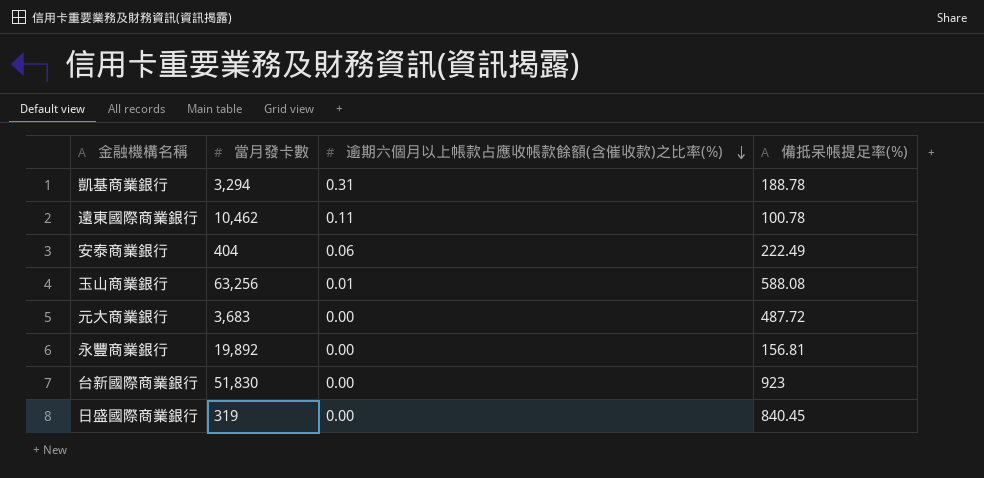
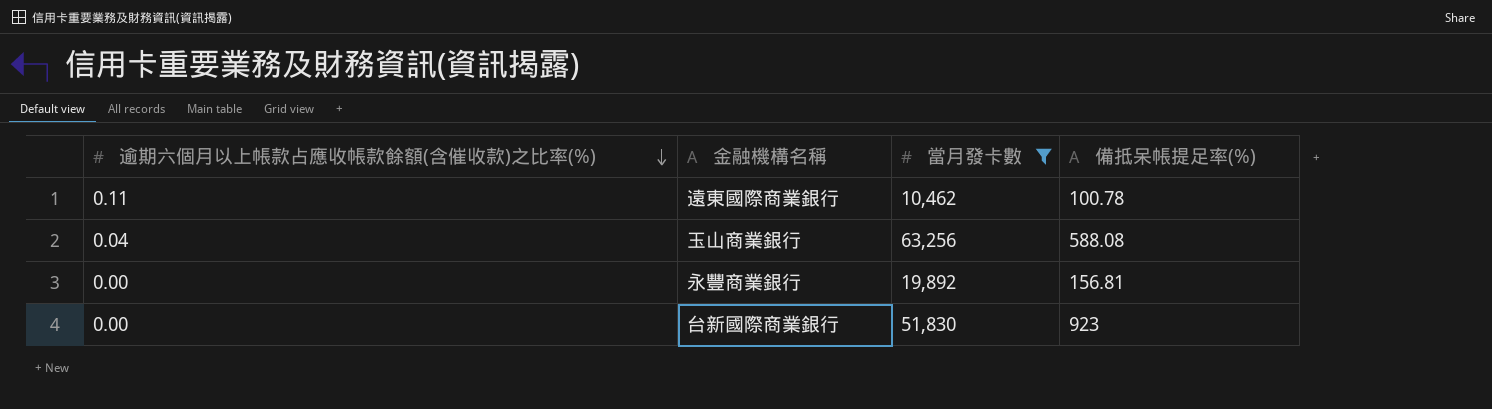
filter: none -> 當月發卡數 >= 10,462
column 逾期六個月以上帳款占應收帳款餘額(含催收款)之比率(%) | position: 3 -> 1
玉山商業銀行 | 逾期六個月以上帳款占應收帳款餘額(含催收款)之比率(%): 0.01 -> 0.04

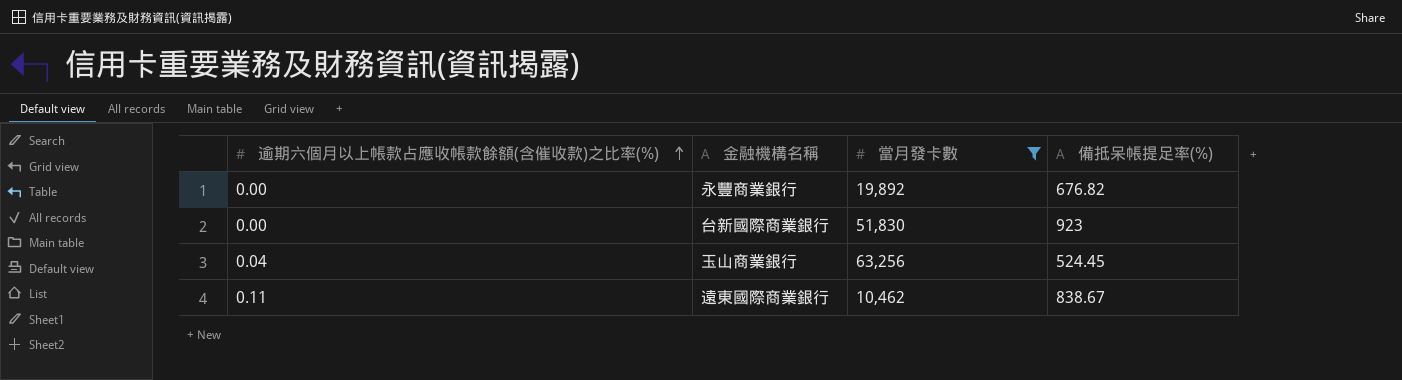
row order: 逾期六個月以上帳款占應收帳款餘額(含催收款)之比率(%) descending -> 逾期六個月以上帳款占應收帳款餘額(含催收款)之比率(%) ascending
永豐商業銀行 | 備抵呆帳提足率(%): 156.81 -> 676.82
玉山商業銀行 | 備抵呆帳提足率(%): 588.08 -> 524.45
遠東國際商業銀行 | 備抵呆帳提足率(%): 100.78 -> 838.67

